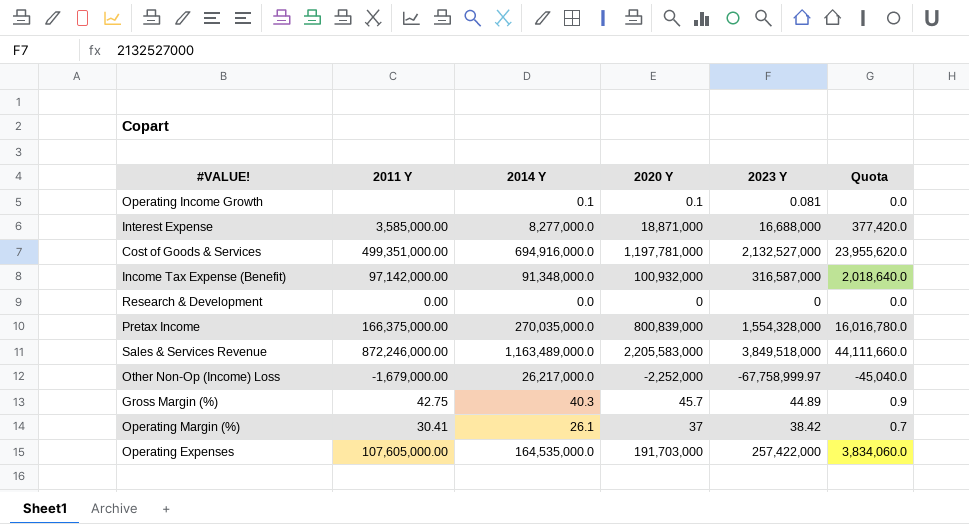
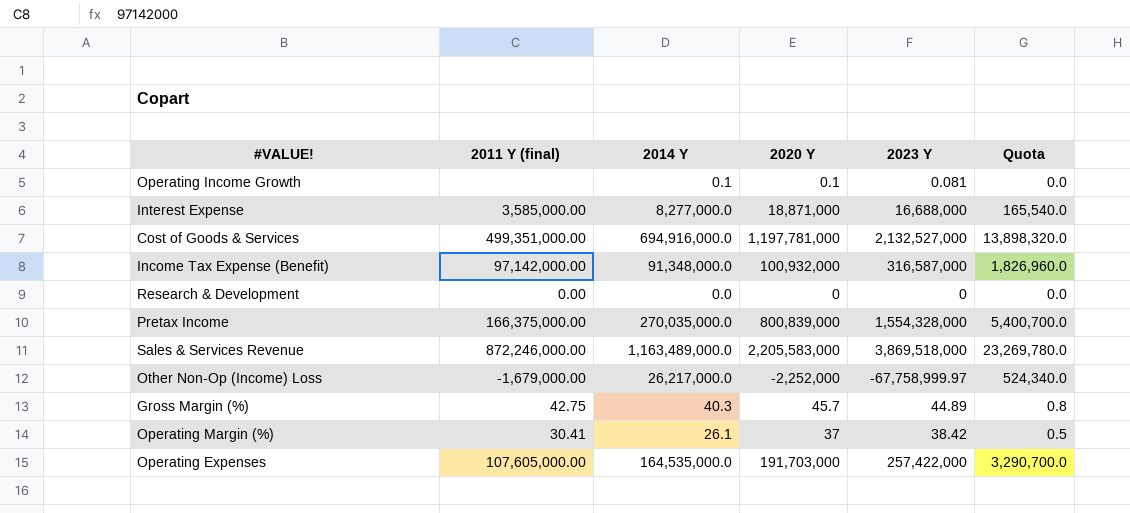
column name: 2011 Y -> 2011 Y (final)
column Quota | formula: [2020 Y] * 0.02 -> [2014 Y] * 0.02
Sales & Services Revenue | 2023 Y: 3,849,518,000 -> 3,869,518,000

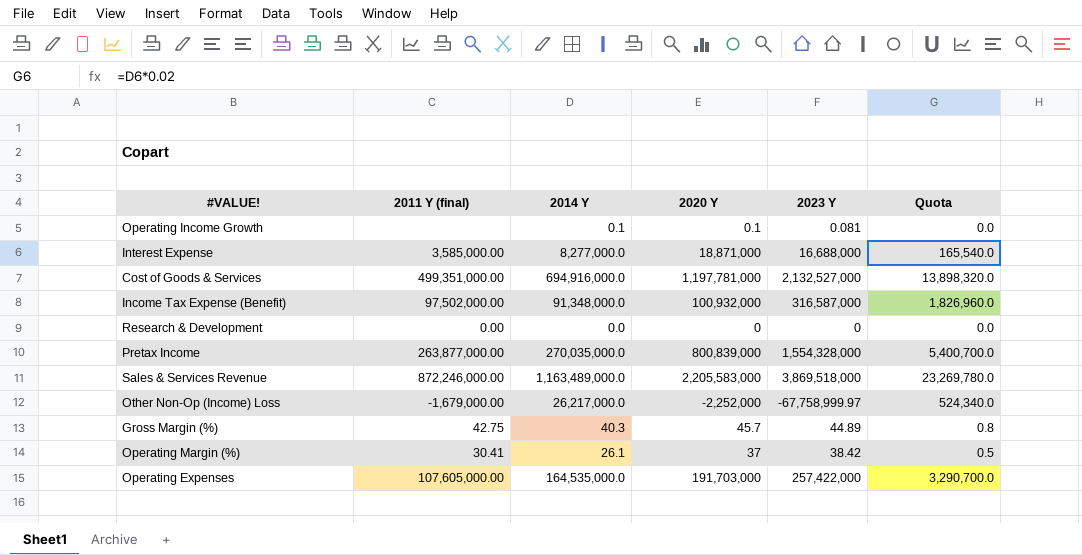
Income Tax Expense (Benefit) | 2011 Y (final): 97,142,000.00 -> 97,502,000.00
Pretax Income | 2011 Y (final): 166,375,000.00 -> 263,877,000.00

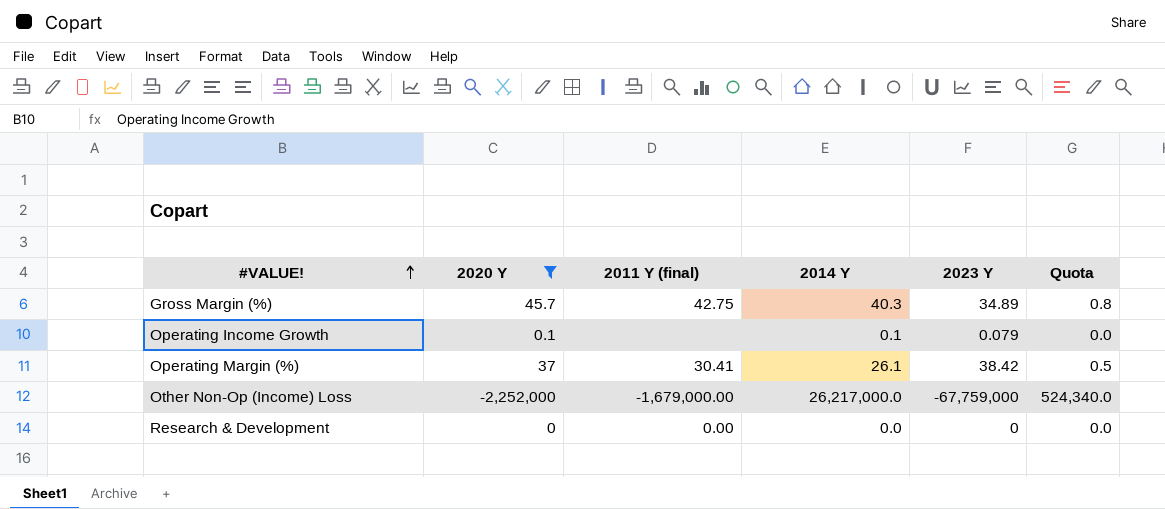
filter: none -> 2020 Y <= 45.7
row order: none -> #VALUE! ascending
column 2020 Y | position: 4 -> 2
Gross Margin (%) | 2023 Y: 44.89 -> 34.89
Operating Income Growth | 2023 Y: 0.081 -> 0.079
Other Non-Op (Income) Loss | 2023 Y: -67,758,999.97 -> -67,759,000

